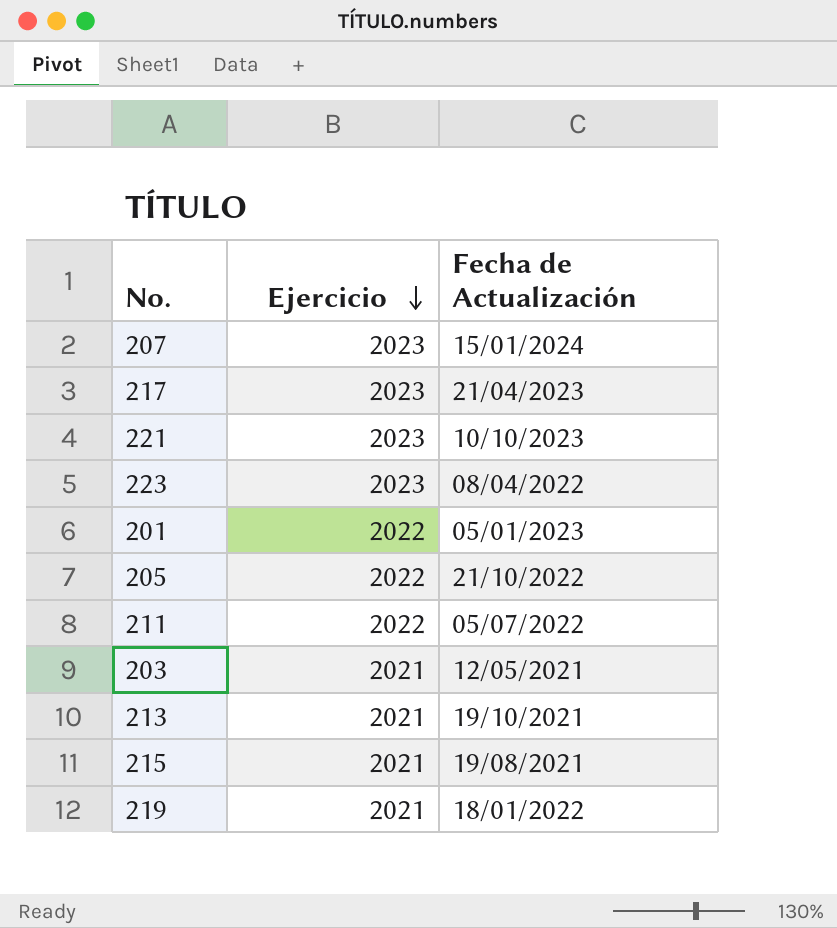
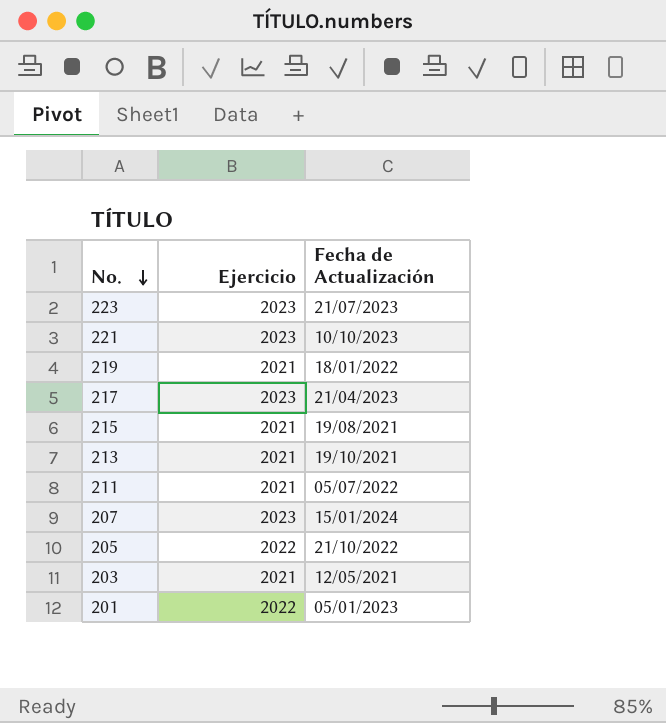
row order: Ejercicio descending -> No. descending
223 | Fecha de Actualización: 08/04/2022 -> 21/07/2023
211 | Ejercicio: 2022 -> 2021

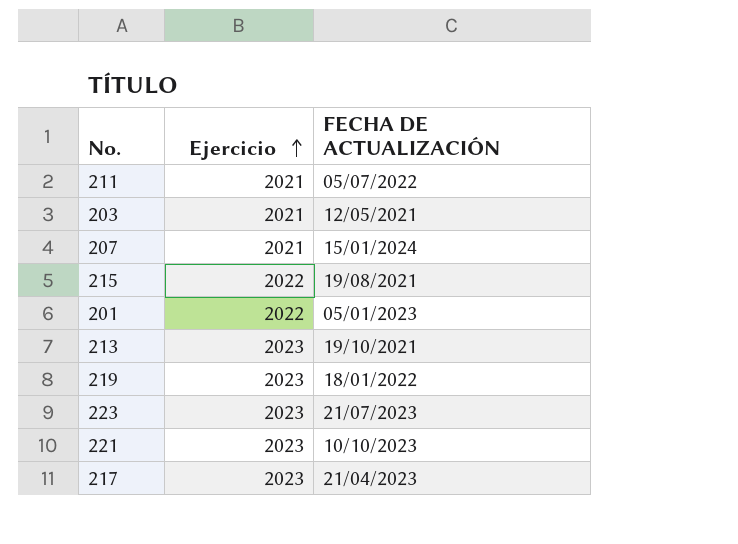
row order: No. descending -> Ejercicio ascending
column name: Fecha de Actualización -> FECHA DE ACTUALIZACIÓN
row 205: 2022 | 21/10/2022 -> none
207 | Ejercicio: 2023 -> 2021
215 | Ejercicio: 2021 -> 2022
213 | Ejercicio: 2021 -> 2023
219 | Ejercicio: 2021 -> 2023

